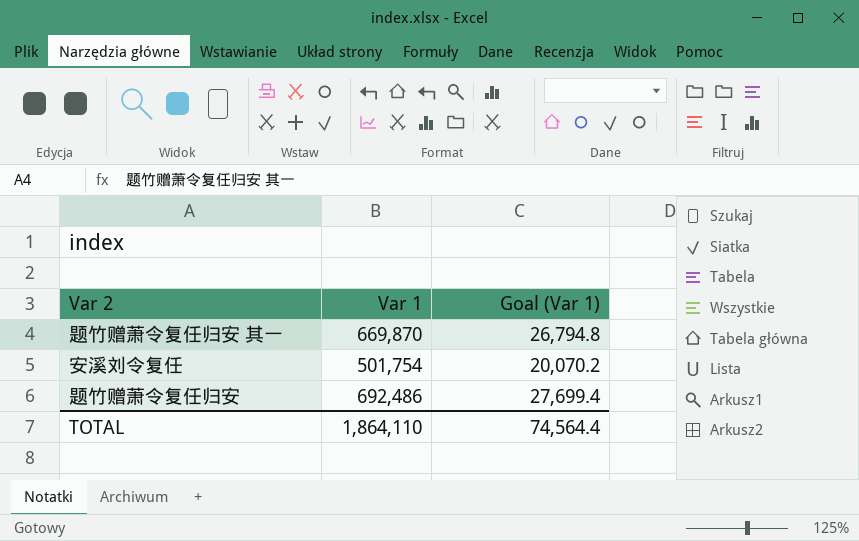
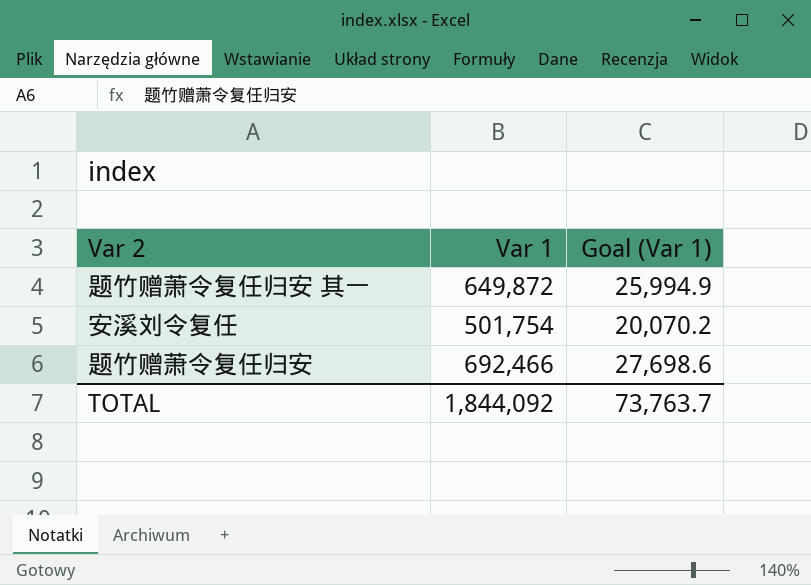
题竹赠萧令复任归安 其一 | Var 1: 669,870 -> 649,872
题竹赠萧令复任归安 其一 | Goal (Var 1): 26,794.8 -> 25,994.9
题竹赠萧令复任归安 | Var 1: 692,486 -> 692,466
题竹赠萧令复任归安 | Goal (Var 1): 27,699.4 -> 27,698.6
TOTAL | Var 1: 1,864,110 -> 1,844,092
TOTAL | Goal (Var 1): 74,564.4 -> 73,763.7

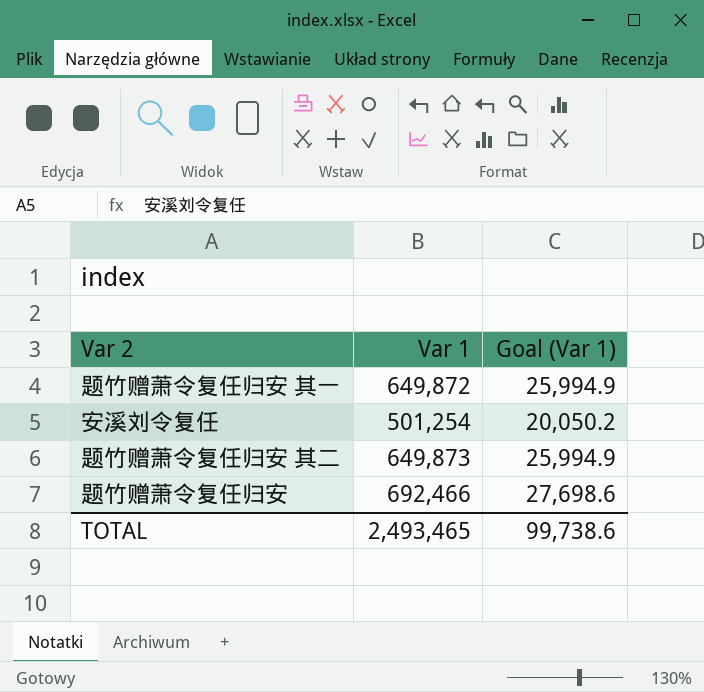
安溪刘令复任 | Var 1: 501,754 -> 501,254
安溪刘令复任 | Goal (Var 1): 20,070.2 -> 20,050.2
row 题竹赠萧令复任归安 其二: none -> 649,873 | 25,994.9
TOTAL | Var 1: 1,844,092 -> 2,493,465
TOTAL | Goal (Var 1): 73,763.7 -> 99,738.6

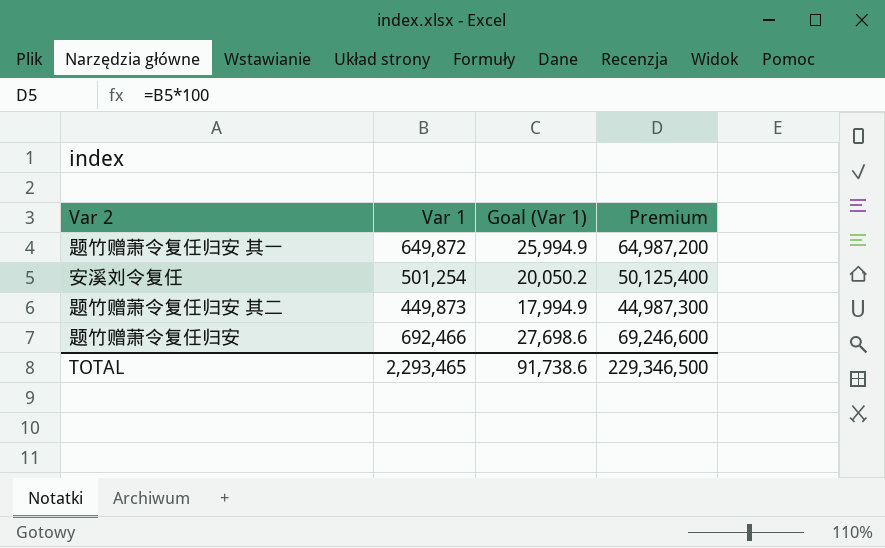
column Premium | formula: none -> [Var 1] * 100
题竹赠萧令复任归安 其二 | Var 1: 649,873 -> 449,873
题竹赠萧令复任归安 其二 | Goal (Var 1): 25,994.9 -> 17,994.9
TOTAL | Var 1: 2,493,465 -> 2,293,465
TOTAL | Goal (Var 1): 99,738.6 -> 91,738.6

